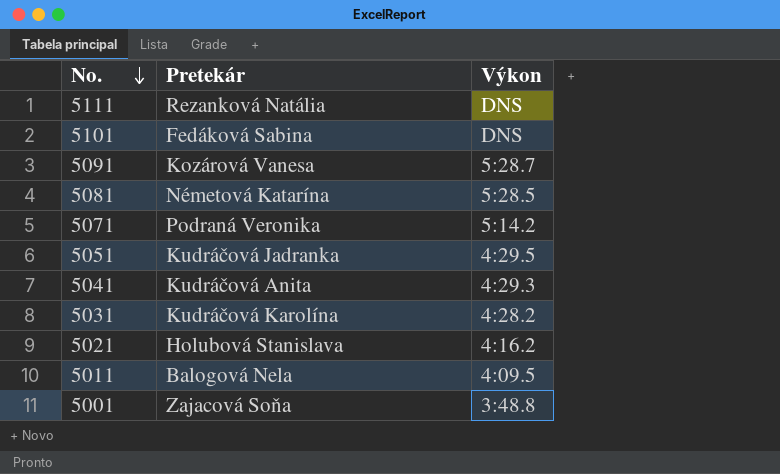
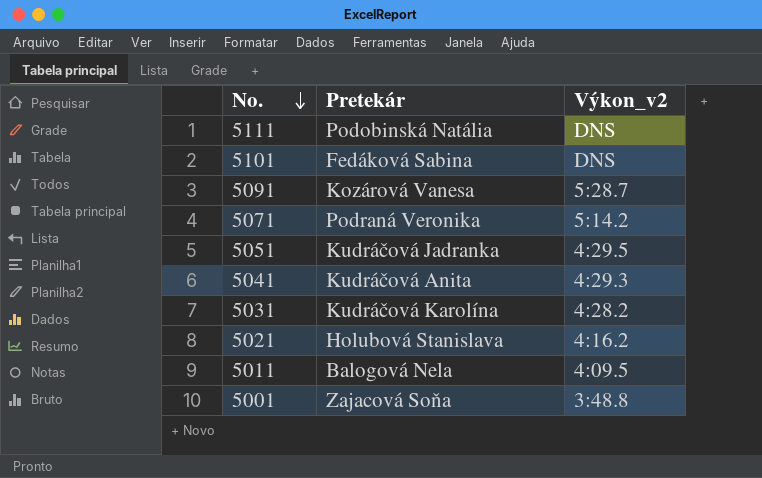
column name: Výkon -> Výkon_v2
row 5081: Németová Katarína | 5:28.5 -> none
5111 | Pretekár: Rezanková Natália -> Podobinská Natália

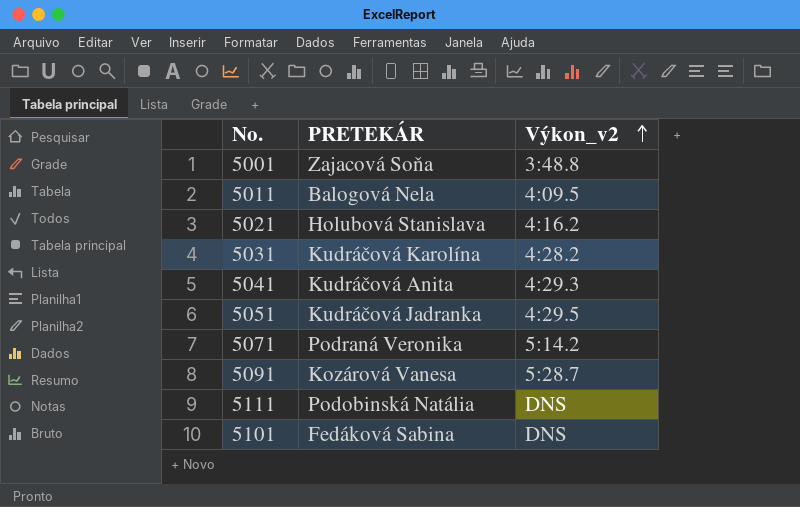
row order: No. descending -> Výkon_v2 ascending
column name: Pretekár -> PRETEKÁR

